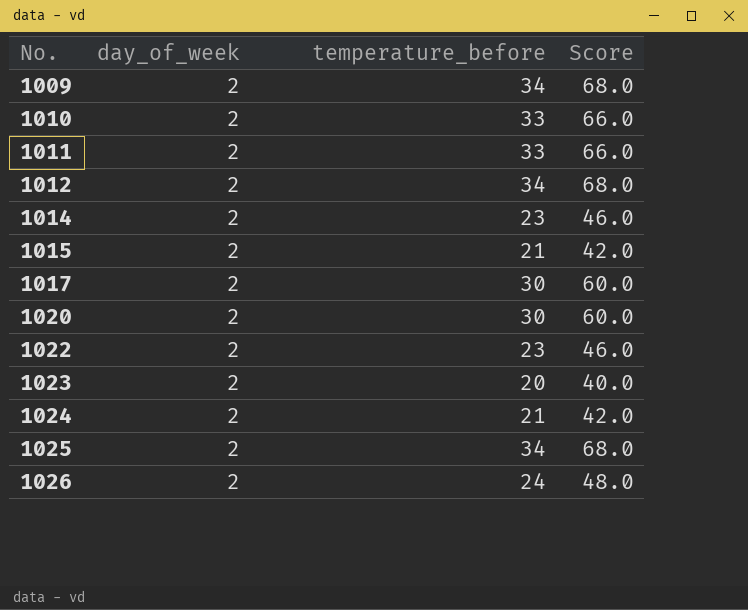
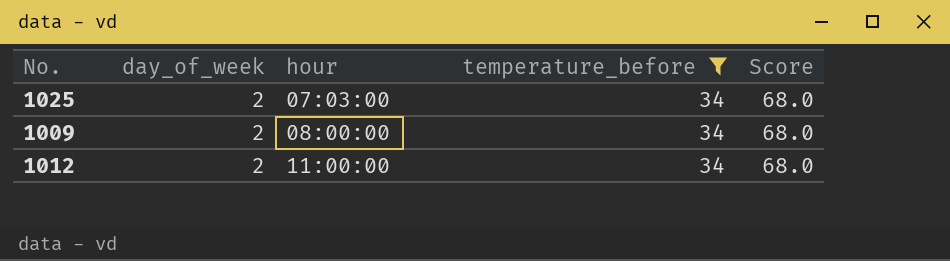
filter: none -> temperature_before = 34
row order: No. ascending -> hour ascending
column hour | position: none -> 3

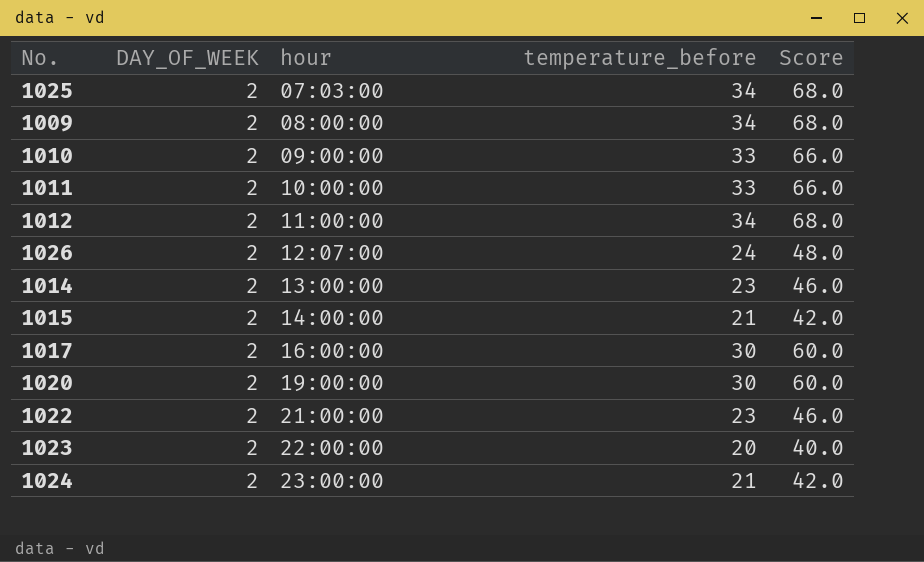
filter: temperature_before = 34 -> none
column name: day_of_week -> DAY_OF_WEEK

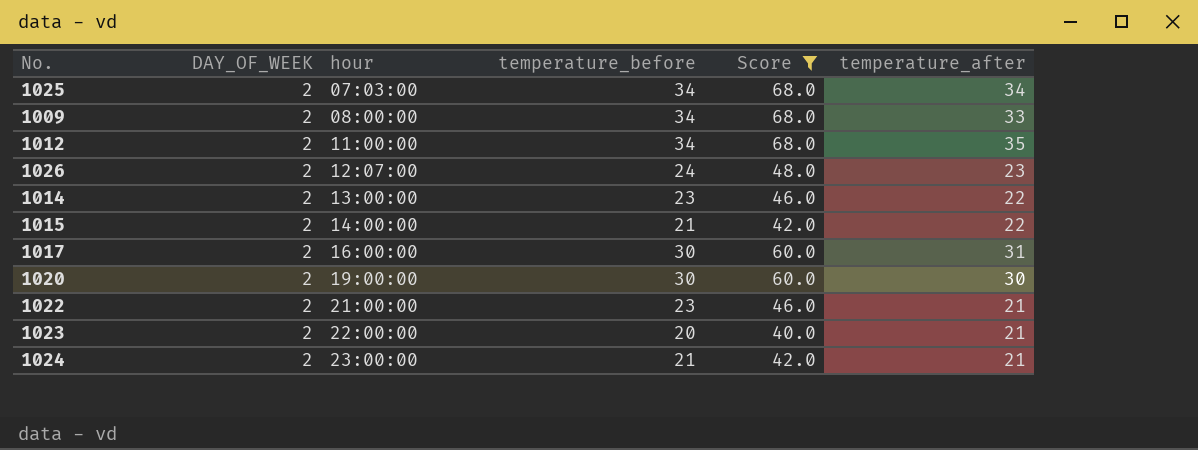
filter: none -> Score != 66.0
column temperature_after | position: none -> 6

